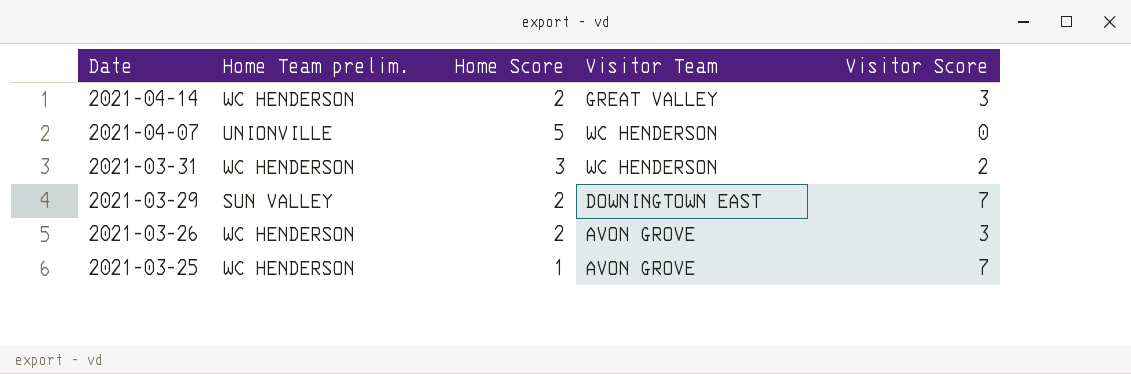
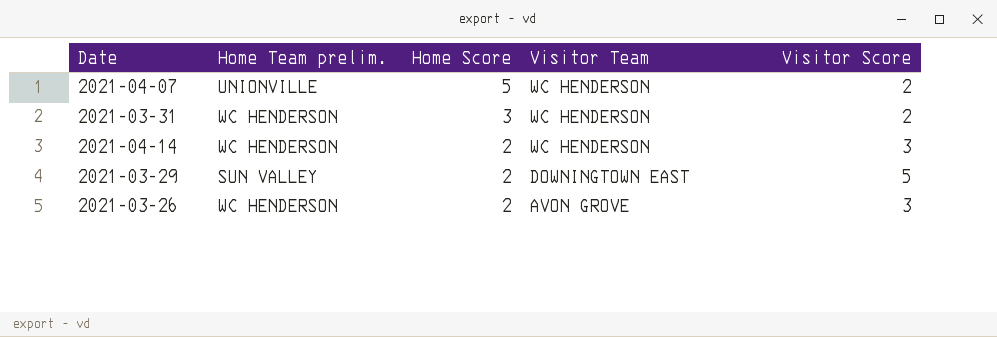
row order: Date descending -> Home Score descending
row 2021-03-25: WC HENDERSON | 1 | AVON GROVE | 7 -> none
2021-04-07 | Visitor Score: 0 -> 2
2021-04-14 | Visitor Team: GREAT VALLEY -> WC HENDERSON
2021-03-29 | Visitor Score: 7 -> 5

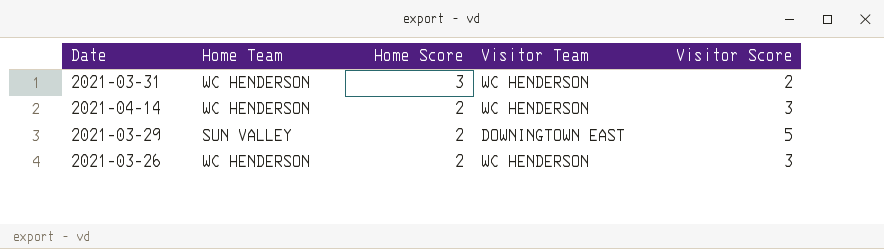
column name: Home Team prelim. -> Home Team
row 2021-04-07: UNIONVILLE | 5 | WC HENDERSON | 2 -> none
2021-03-26 | Visitor Team: AVON GROVE -> WC HENDERSON

